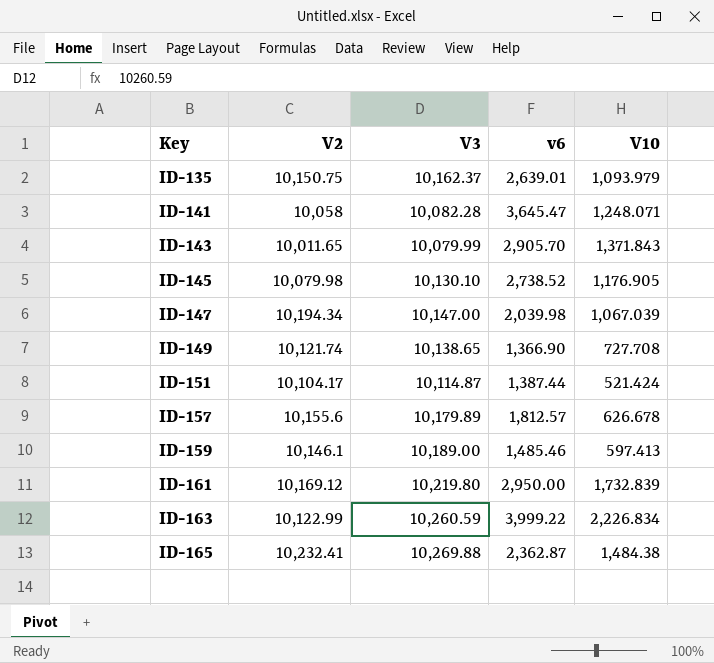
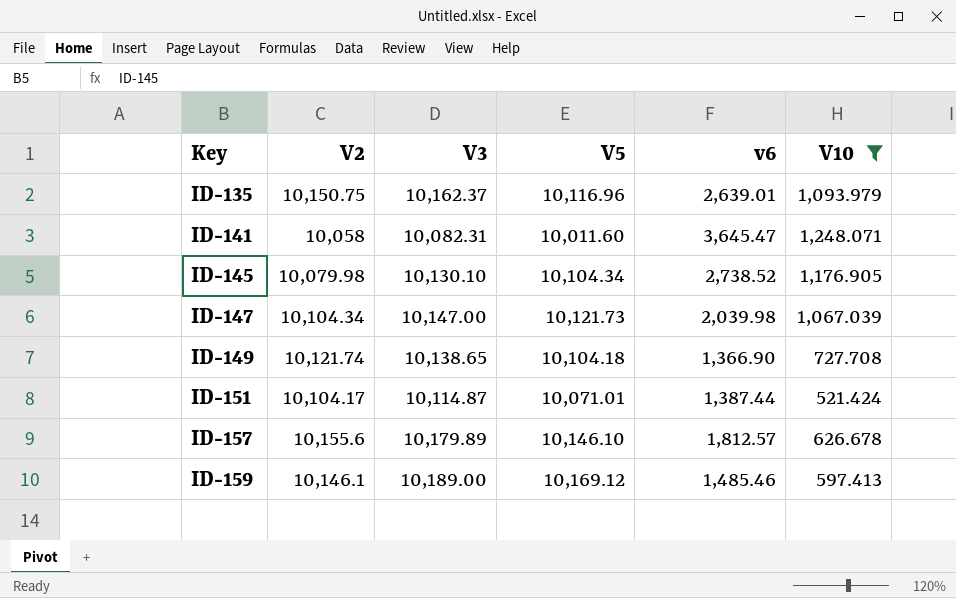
filter: none -> V10 <= 1,248.071
column V5 | position: none -> 4
ID-141 | V3: 10,082.28 -> 10,082.31
ID-147 | V2: 10,194.34 -> 10,104.34

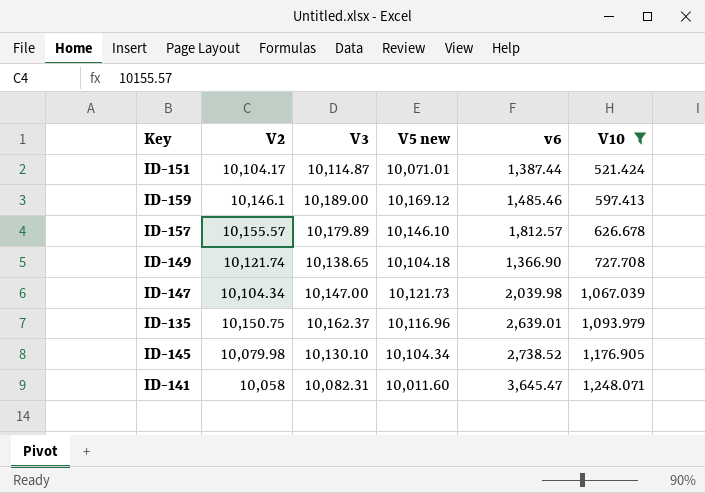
row order: Key ascending -> V10 ascending
column name: V5 -> V5 new
ID-157 | V2: 10,155.6 -> 10,155.57

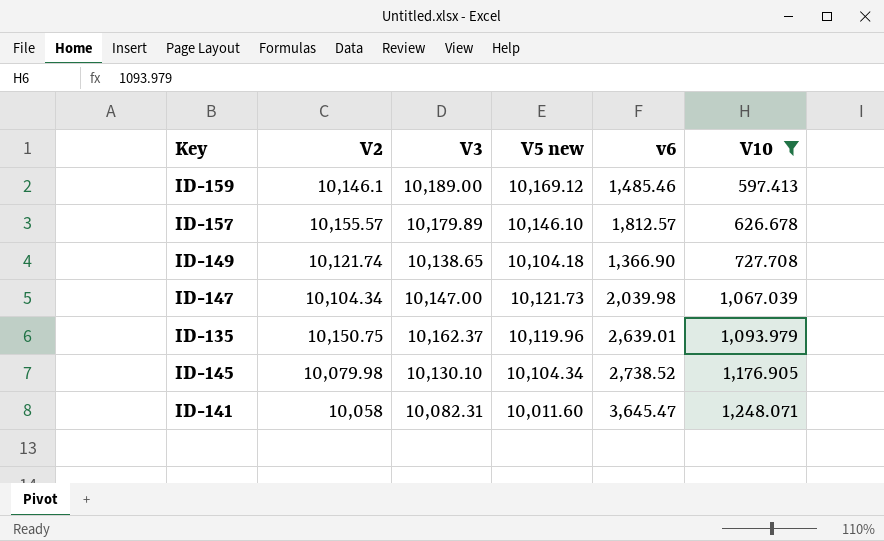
row ID-151: 10,104.17 | 10,114.87 | 10,071.01 | 1,387.44 | 521.424 -> none
ID-135 | V5 new: 10,116.96 -> 10,119.96

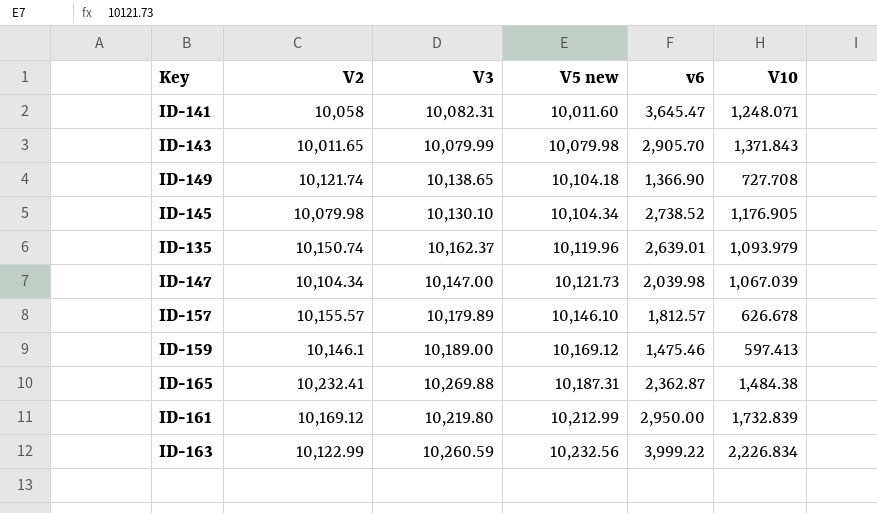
filter: V10 <= 1,248.071 -> none
row order: V10 ascending -> V5 new ascending
ID-135 | V2: 10,150.75 -> 10,150.74
ID-159 | v6: 1,485.46 -> 1,475.46

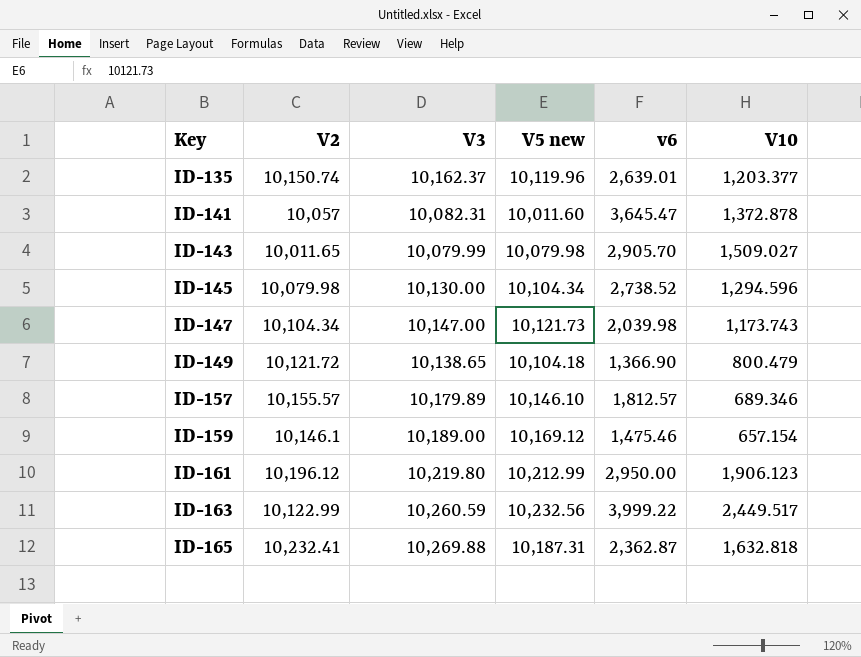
row order: V5 new ascending -> Key ascending
ID-135 | V10: 1,093.979 -> 1,203.377
ID-141 | V2: 10,058 -> 10,057
ID-141 | V10: 1,248.071 -> 1,372.878
ID-143 | V10: 1,371.843 -> 1,509.027
ID-145 | V3: 10,130.10 -> 10,130.00
ID-145 | V10: 1,176.905 -> 1,294.596
ID-147 | V10: 1,067.039 -> 1,173.743
ID-149 | V2: 10,121.74 -> 10,121.72
ID-149 | V10: 727.708 -> 800.479
ID-157 | V10: 626.678 -> 689.346
ID-159 | V10: 597.413 -> 657.154
ID-161 | V2: 10,169.12 -> 10,196.12
ID-161 | V10: 1,732.839 -> 1,906.123
ID-163 | V10: 2,226.834 -> 2,449.517
ID-165 | V10: 1,484.38 -> 1,632.818

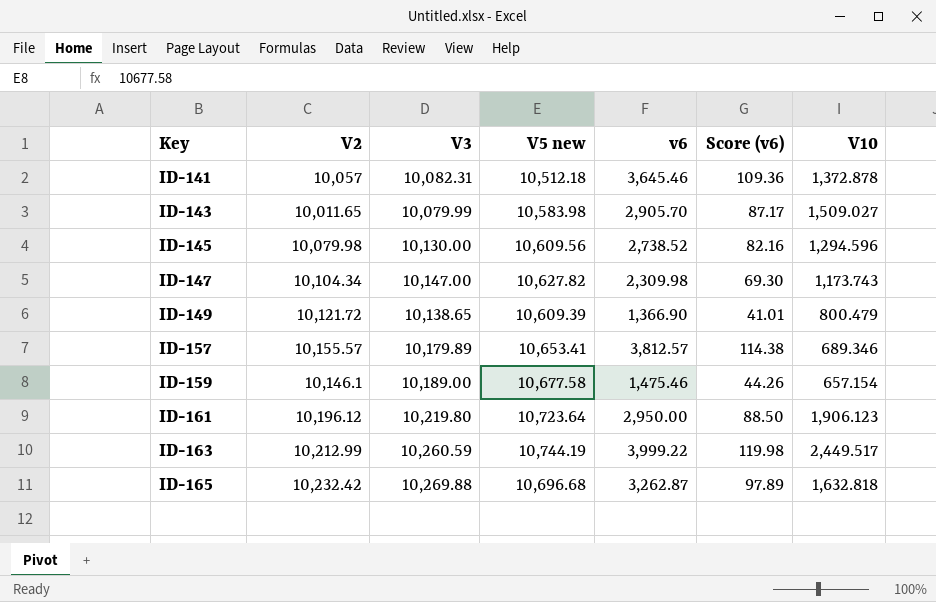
column Score (v6) | formula: none -> [v6] * 0.03
row ID-135: 10,150.74 | 10,162.37 | 10,119.96 | 2,639.01 | 1,203.377 -> none
ID-141 | V5 new: 10,011.60 -> 10,512.18
ID-141 | v6: 3,645.47 -> 3,645.46
ID-143 | V5 new: 10,079.98 -> 10,583.98
ID-145 | V5 new: 10,104.34 -> 10,609.56
ID-147 | V5 new: 10,121.73 -> 10,627.82
ID-147 | v6: 2,039.98 -> 2,309.98
ID-149 | V5 new: 10,104.18 -> 10,609.39
ID-157 | V5 new: 10,146.10 -> 10,653.41
ID-157 | v6: 1,812.57 -> 3,812.57
ID-159 | V5 new: 10,169.12 -> 10,677.58
ID-161 | V5 new: 10,212.99 -> 10,723.64
ID-163 | V2: 10,122.99 -> 10,212.99
ID-163 | V5 new: 10,232.56 -> 10,744.19
ID-165 | V2: 10,232.41 -> 10,232.42
ID-165 | V5 new: 10,187.31 -> 10,696.68
ID-165 | v6: 2,362.87 -> 3,262.87

